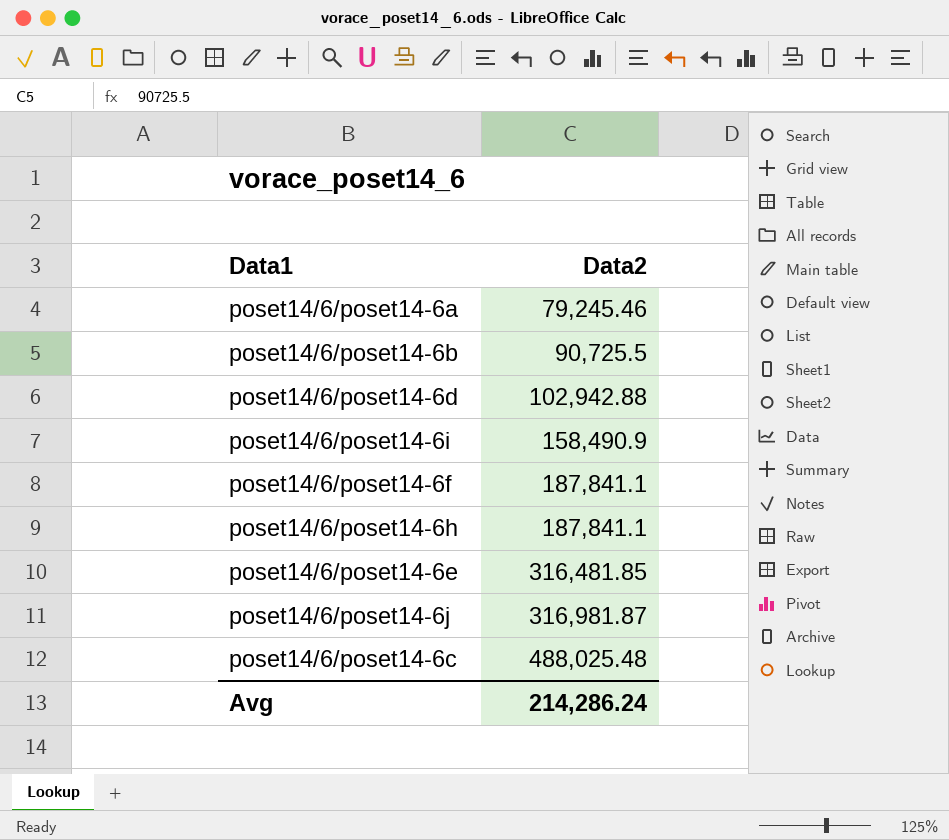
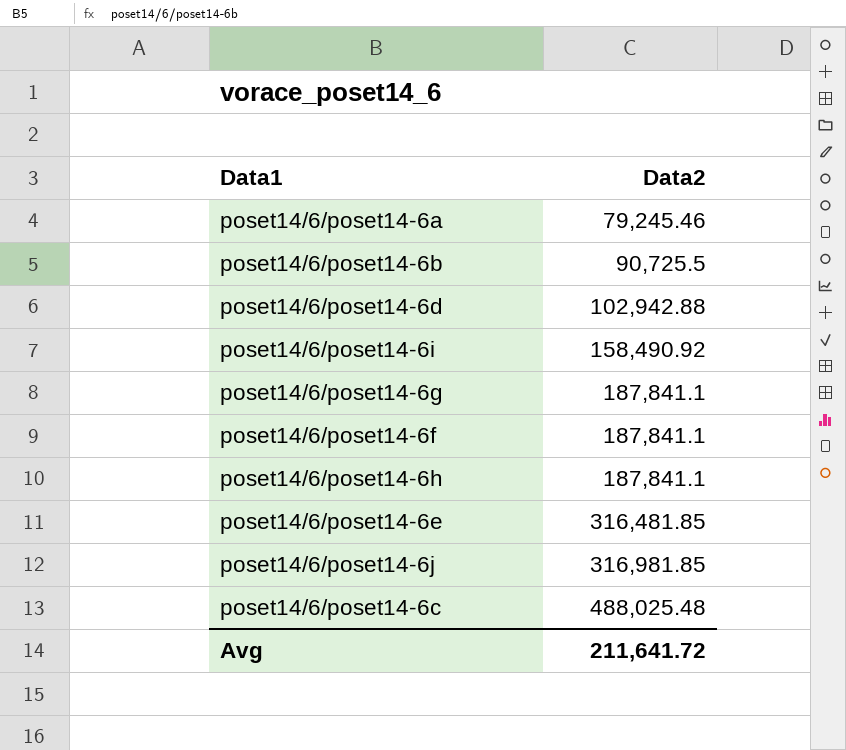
poset14/6/poset14-6i | Data2: 158,490.9 -> 158,490.92
row poset14/6/poset14-6g: none -> 187,841.1
poset14/6/poset14-6j | Data2: 316,981.87 -> 316,981.85
Avg | Data2: 214,286.24 -> 211,641.72

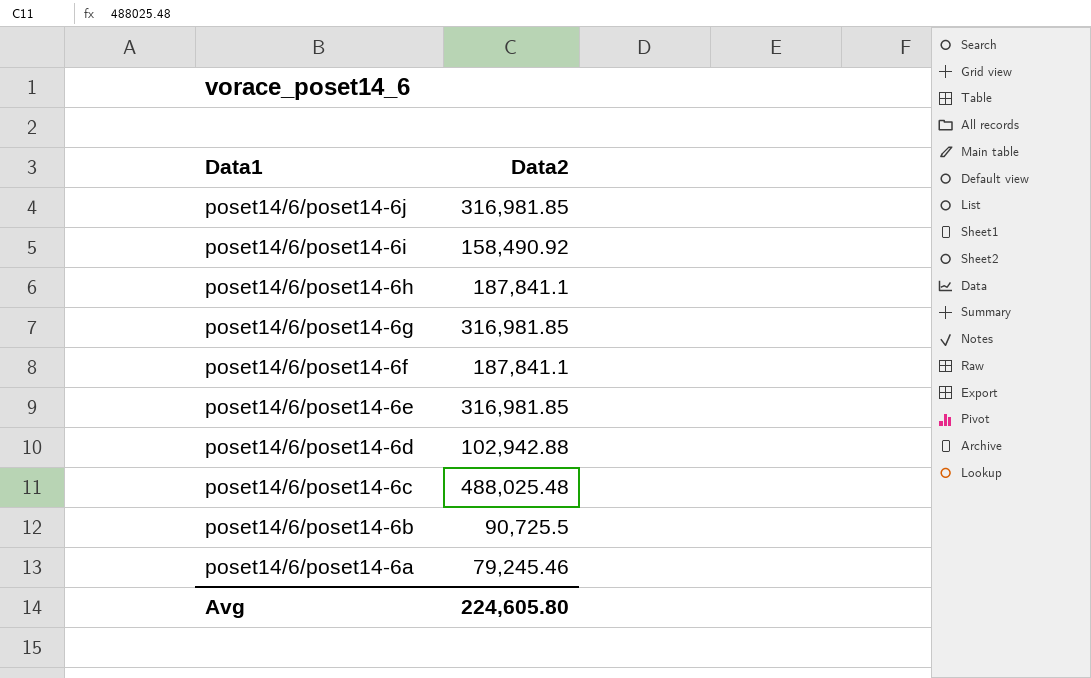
row order: Data2 ascending -> Data1 descending
poset14/6/poset14-6g | Data2: 187,841.1 -> 316,981.85
poset14/6/poset14-6e | Data2: 316,481.85 -> 316,981.85
Avg | Data2: 211,641.72 -> 224,605.80

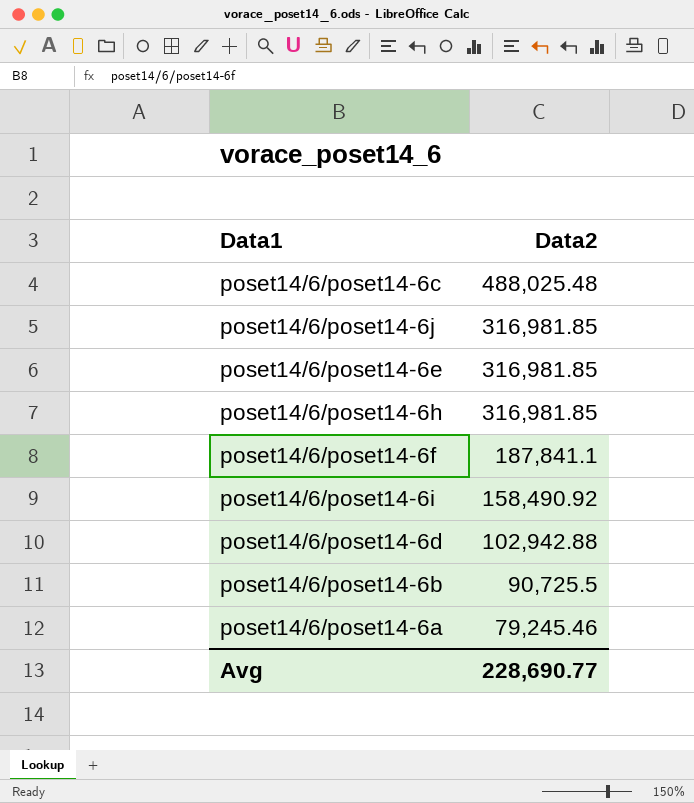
row order: Data1 descending -> Data2 descending
row poset14/6/poset14-6g: 316,981.85 -> none
poset14/6/poset14-6h | Data2: 187,841.1 -> 316,981.85
Avg | Data2: 224,605.80 -> 228,690.77

